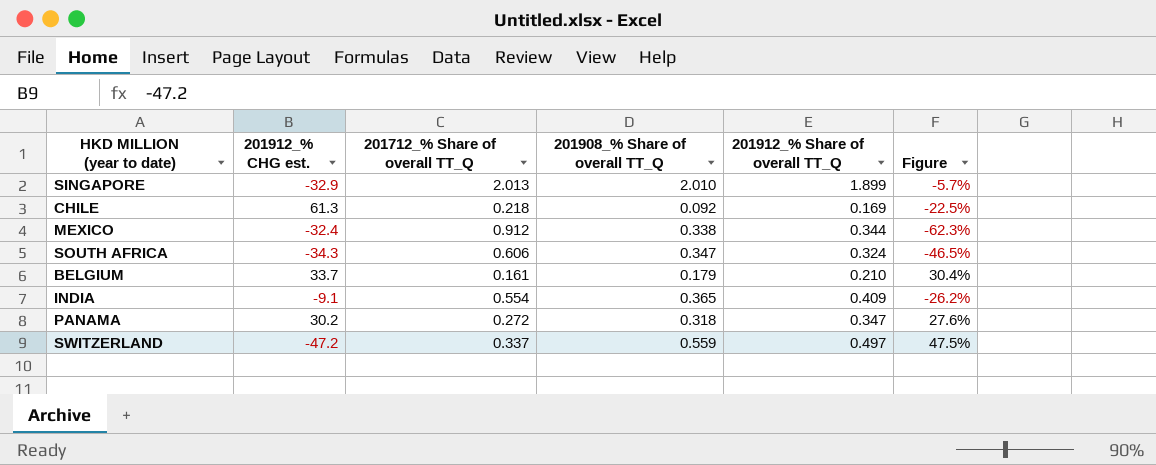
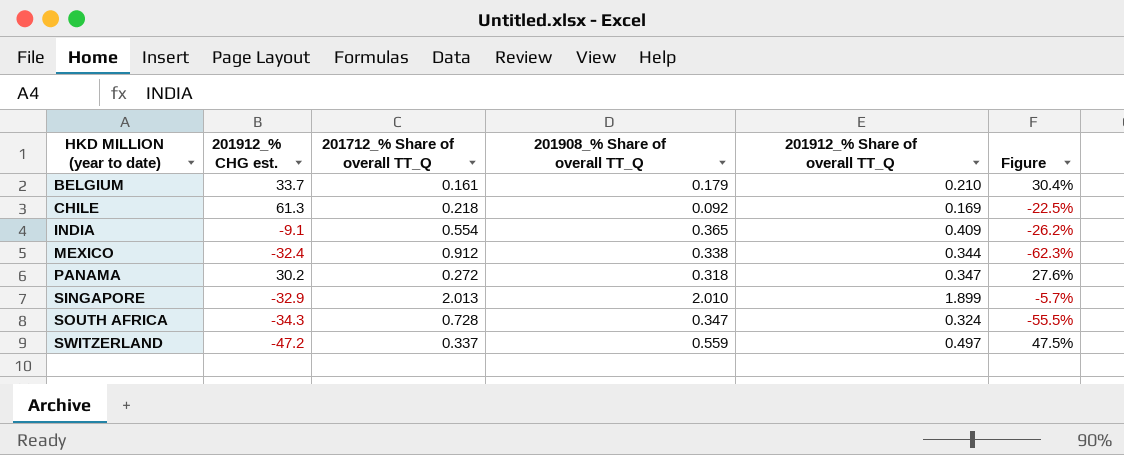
row order: none -> HKD MILLION (year to date) ascending
SOUTH AFRICA | 201712_% Share of overall TT_Q: 0.606 -> 0.728
SOUTH AFRICA | Figure: -46.5% -> -55.5%

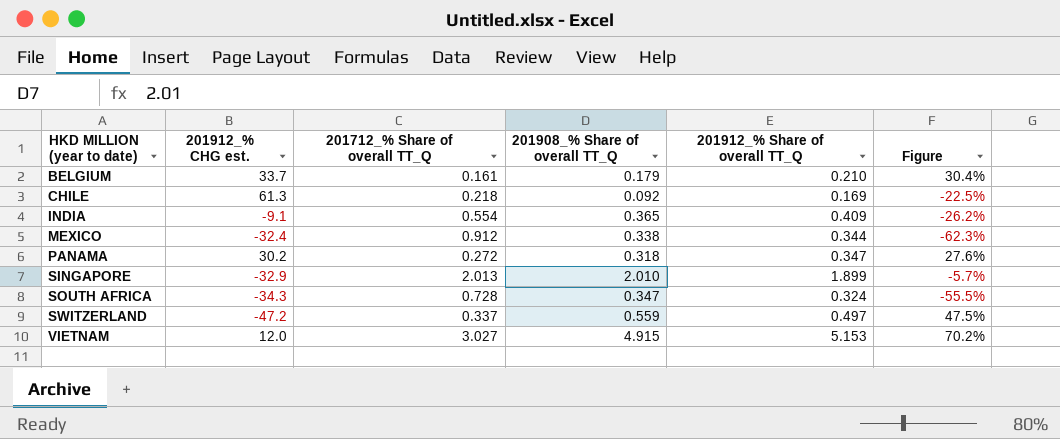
row VIETNAM: none -> 12.0 | 3.027 | 4.915 | 5.153 | 70.2%

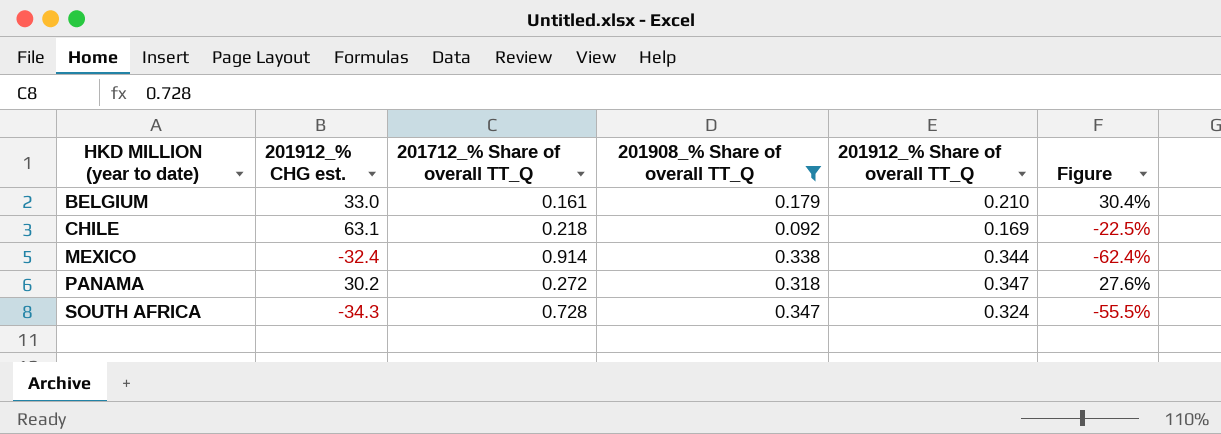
filter: none -> 201908_% Share of overall TT_Q <= 0.347
BELGIUM | 201912_% CHG est.: 33.7 -> 33.0
CHILE | 201912_% CHG est.: 61.3 -> 63.1
MEXICO | 201712_% Share of overall TT_Q: 0.912 -> 0.914
MEXICO | Figure: -62.3% -> -62.4%

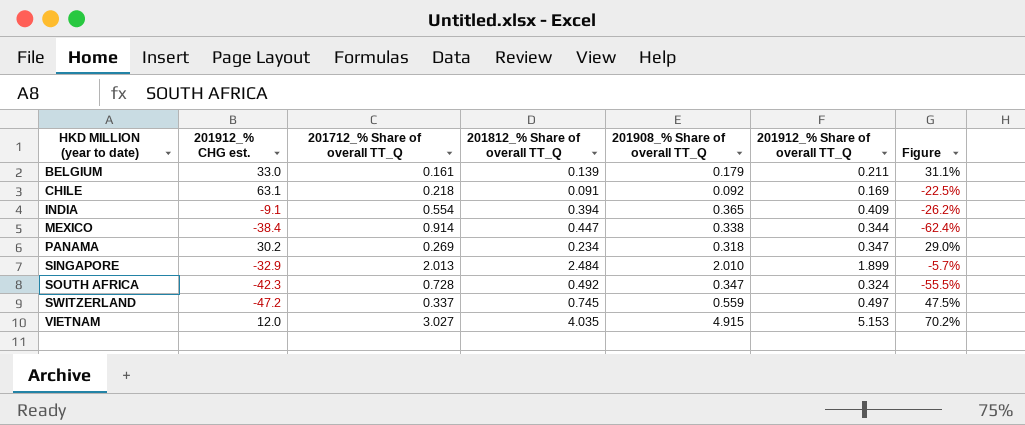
filter: 201908_% Share of overall TT_Q <= 0.347 -> none
column 201812_% Share of overall TT_Q | position: none -> 4
BELGIUM | 201912_% Share of overall TT_Q: 0.210 -> 0.211
BELGIUM | Figure: 30.4% -> 31.1%
MEXICO | 201912_% CHG est.: -32.4 -> -38.4
PANAMA | 201712_% Share of overall TT_Q: 0.272 -> 0.269
PANAMA | Figure: 27.6% -> 29.0%
SOUTH AFRICA | 201912_% CHG est.: -34.3 -> -42.3

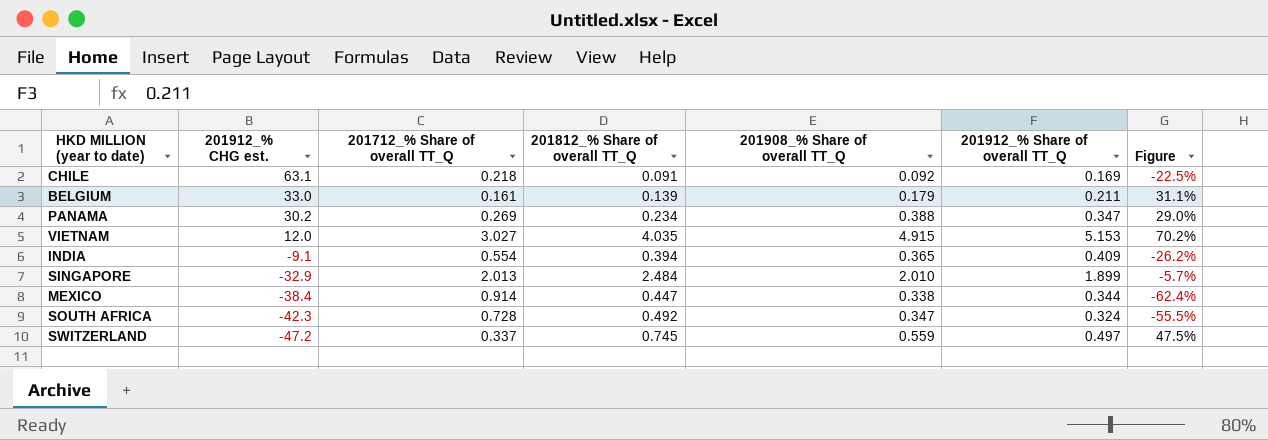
row order: HKD MILLION (year to date) ascending -> 201912_% CHG est. descending
PANAMA | 201908_% Share of overall TT_Q: 0.318 -> 0.388

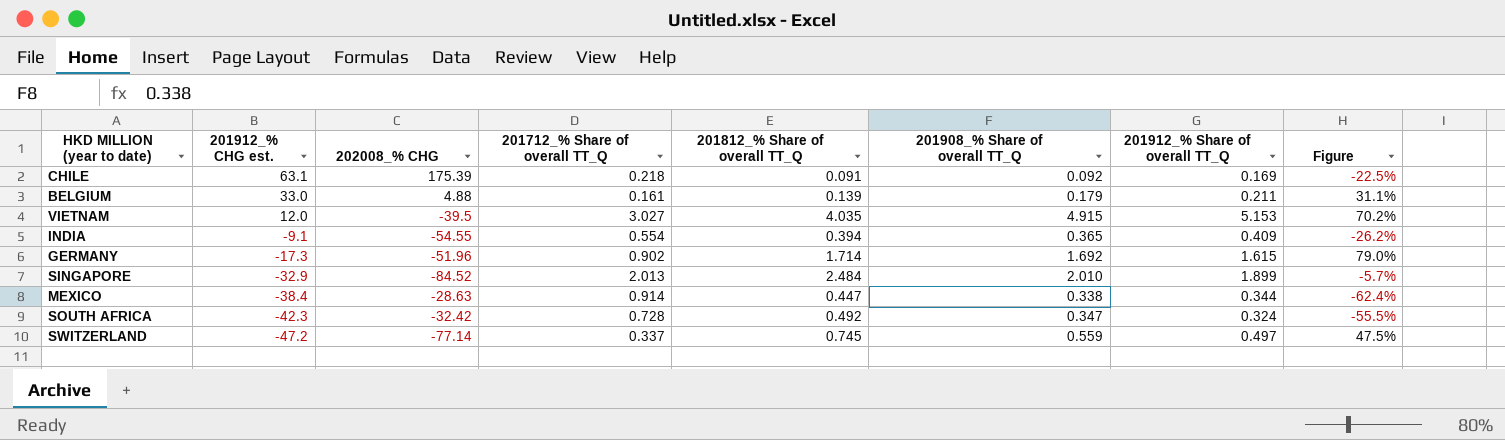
column 202008_% CHG | position: none -> 3
row PANAMA: 30.2 | 0.269 | 0.234 | 0.388 | 0.347 | 29.0% -> none
row GERMANY: none -> -17.3 | -51.96 | 0.902 | 1.714 | 1.692 | 1.615 | 79.0%

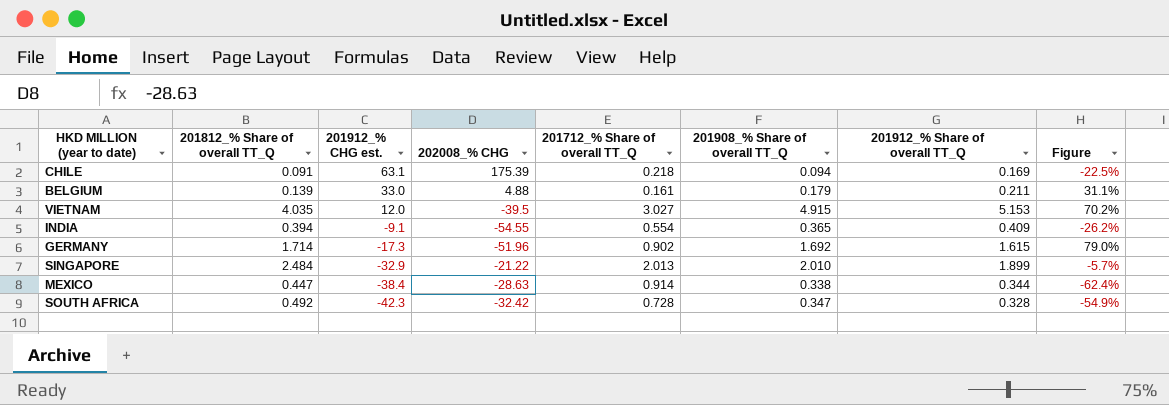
column 201812_% Share of overall TT_Q | position: 5 -> 2
row SWITZERLAND: -47.2 | -77.14 | 0.337 | 0.745 | 0.559 | 0.497 | 47.5% -> none
CHILE | 201908_% Share of overall TT_Q: 0.092 -> 0.094
SINGAPORE | 202008_% CHG: -84.52 -> -21.22
SOUTH AFRICA | 201912_% Share of overall TT_Q: 0.324 -> 0.328
SOUTH AFRICA | Figure: -55.5% -> -54.9%

